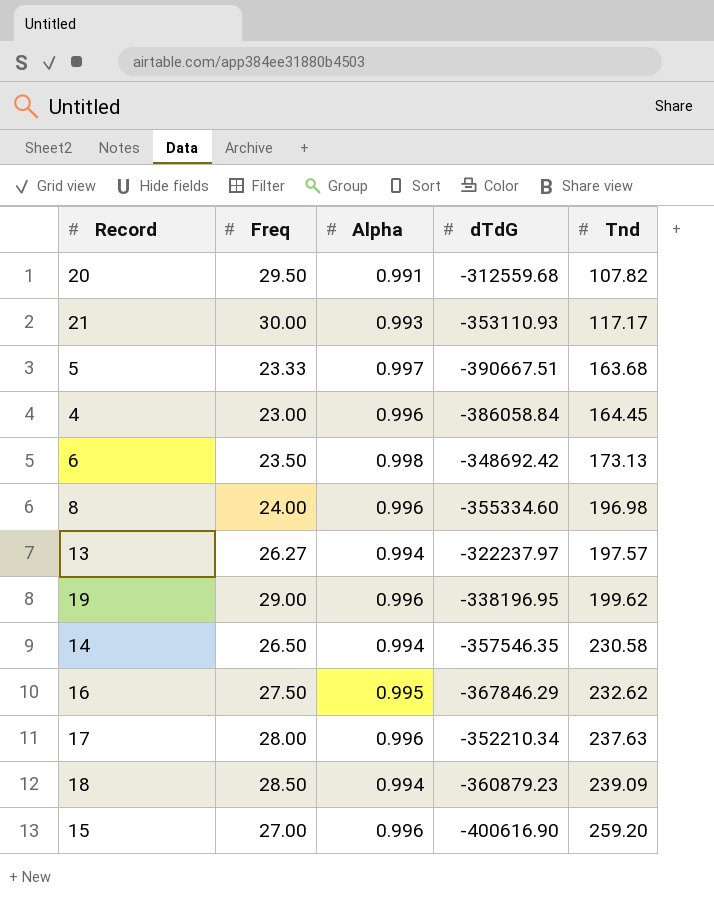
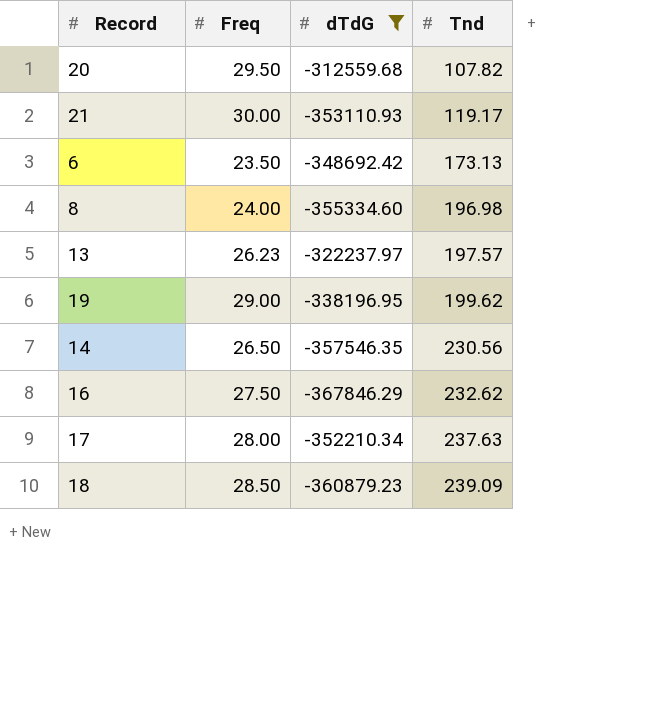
filter: none -> dTdG >= -367846.29
column Alpha | position: 3 -> none
21 | Tnd: 117.17 -> 119.17
13 | Freq: 26.27 -> 26.23
14 | Tnd: 230.58 -> 230.56

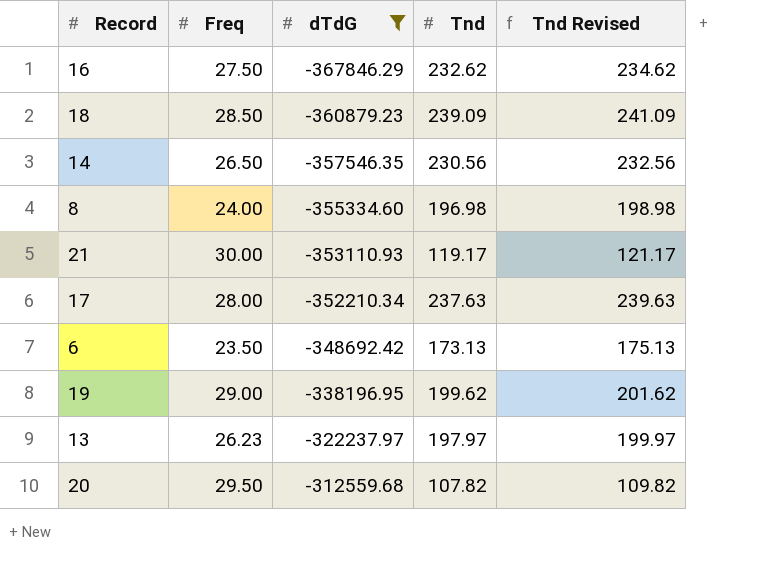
row order: Tnd ascending -> dTdG ascending
column Tnd Revised | formula: none -> [Tnd] + 2
13 | Tnd: 197.57 -> 197.97

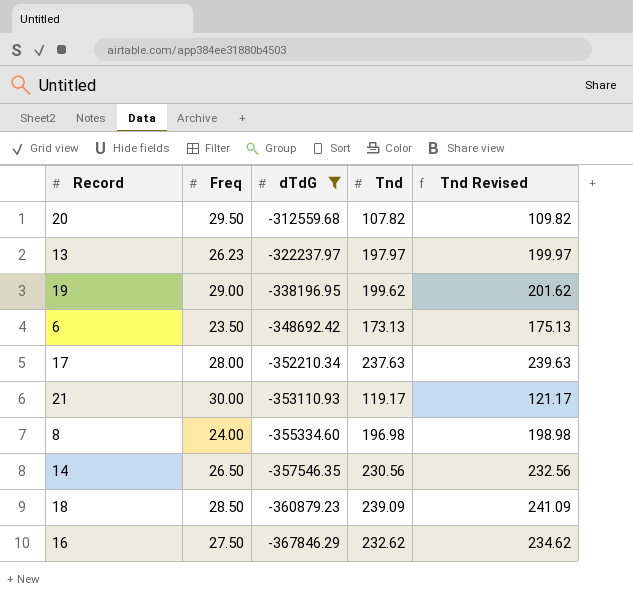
row order: dTdG ascending -> dTdG descending

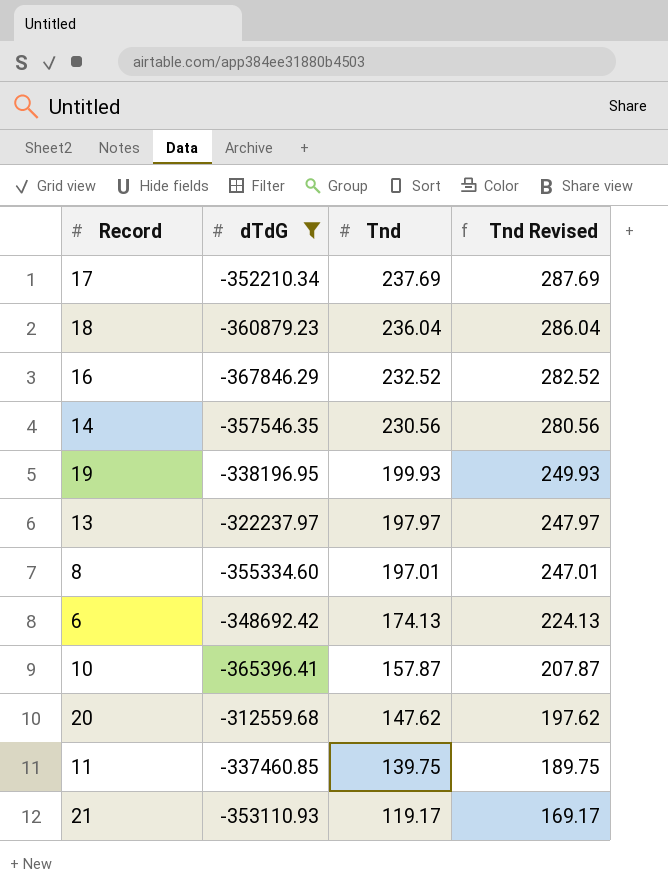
row order: dTdG descending -> Tnd descending
column Freq | position: 2 -> none
column Tnd Revised | formula: [Tnd] + 2 -> [Tnd] + 50
17 | Tnd: 237.63 -> 237.69
18 | Tnd: 239.09 -> 236.04
16 | Tnd: 232.62 -> 232.52
19 | Tnd: 199.62 -> 199.93
8 | Tnd: 196.98 -> 197.01
6 | Tnd: 173.13 -> 174.13
row 10: none -> -365396.41 | 157.87 | 207.87
20 | Tnd: 107.82 -> 147.62
row 11: none -> -337460.85 | 139.75 | 189.75

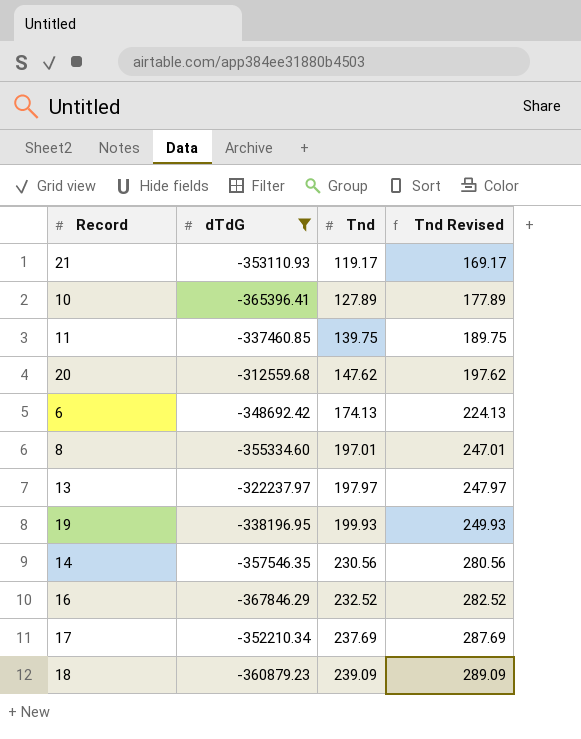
row order: Tnd descending -> Tnd ascending
10 | Tnd: 157.87 -> 127.89
10 | Tnd Revised: 207.87 -> 177.89
18 | Tnd: 236.04 -> 239.09
18 | Tnd Revised: 286.04 -> 289.09

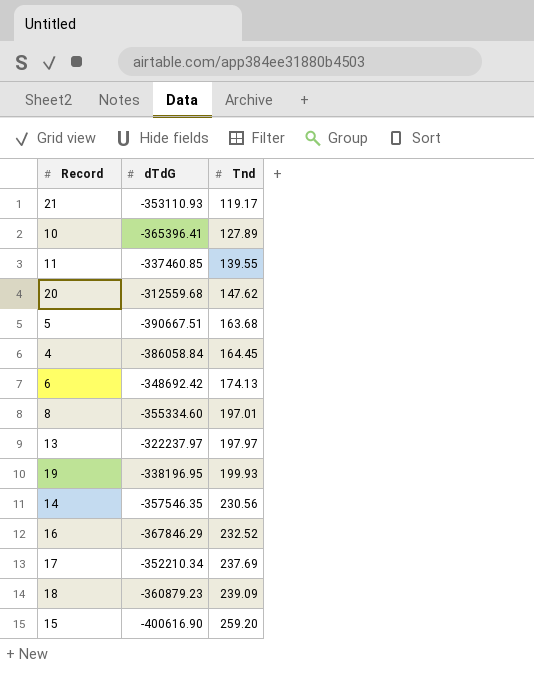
filter: dTdG >= -367846.29 -> none
column Tnd Revised | formula: [Tnd] + 50 -> none
11 | Tnd: 139.75 -> 139.55

